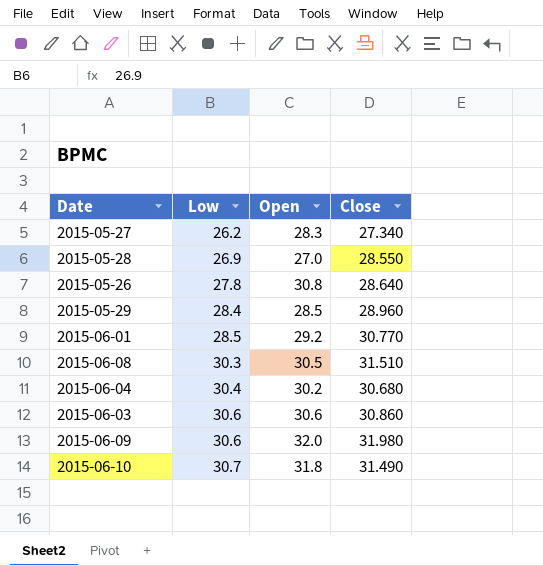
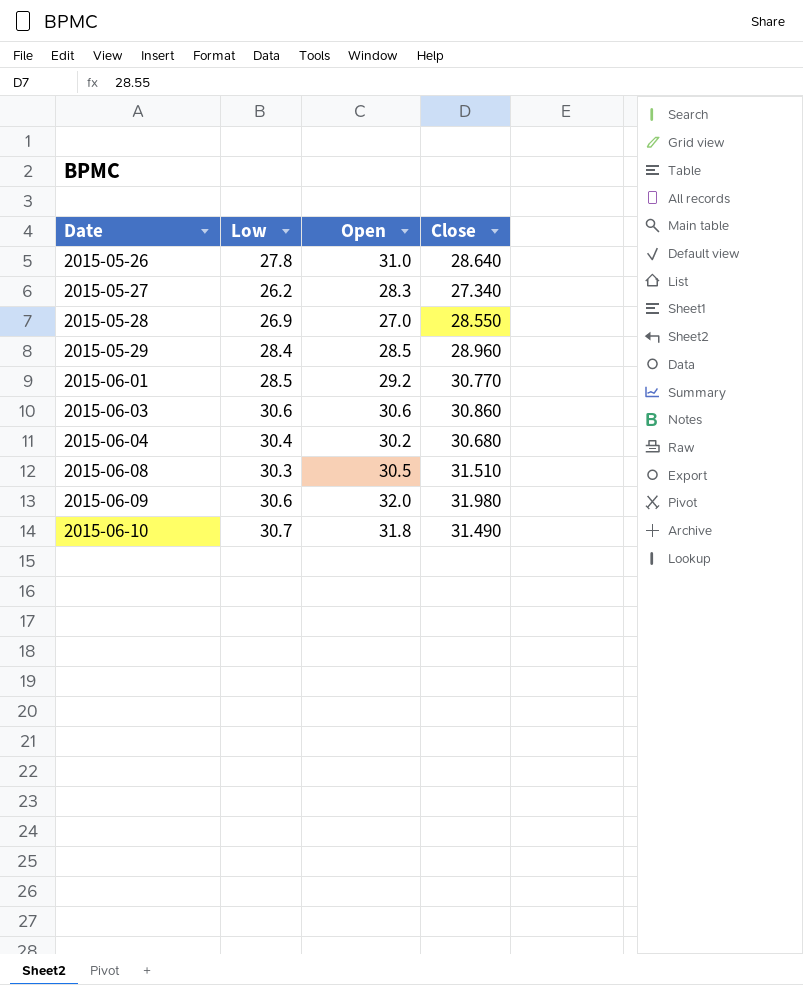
row order: Low ascending -> Date ascending
2015-05-26 | Open: 30.8 -> 31.0

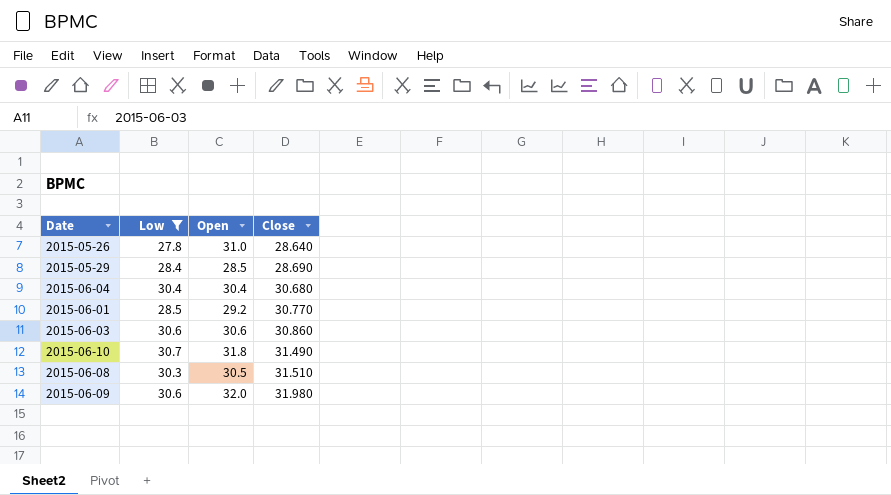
filter: none -> Low >= 27.8
row order: Date ascending -> Close ascending
2015-05-29 | Close: 28.960 -> 28.690
2015-06-04 | Open: 30.2 -> 30.4

